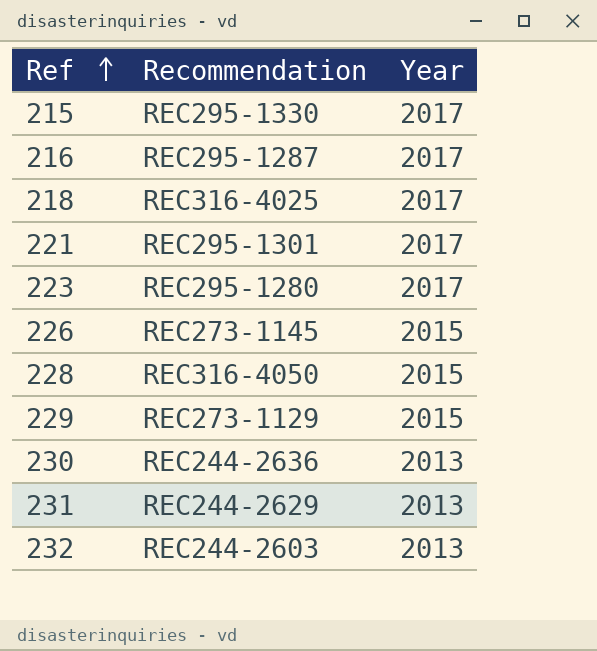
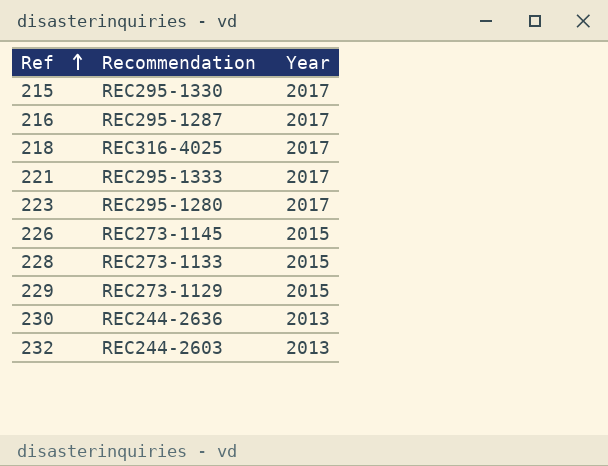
row 231: REC244-2629 | 2013 -> none
221 | Recommendation: REC295-1301 -> REC295-1333
228 | Recommendation: REC316-4050 -> REC273-1133

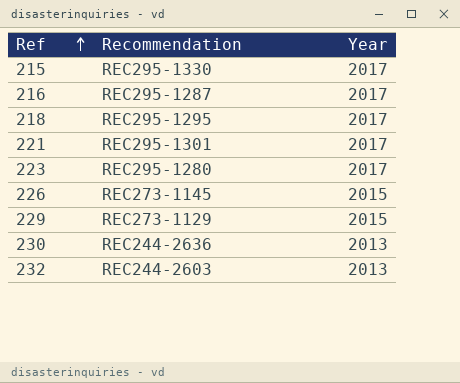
row 228: REC273-1133 | 2015 -> none
218 | Recommendation: REC316-4025 -> REC295-1295
221 | Recommendation: REC295-1333 -> REC295-1301

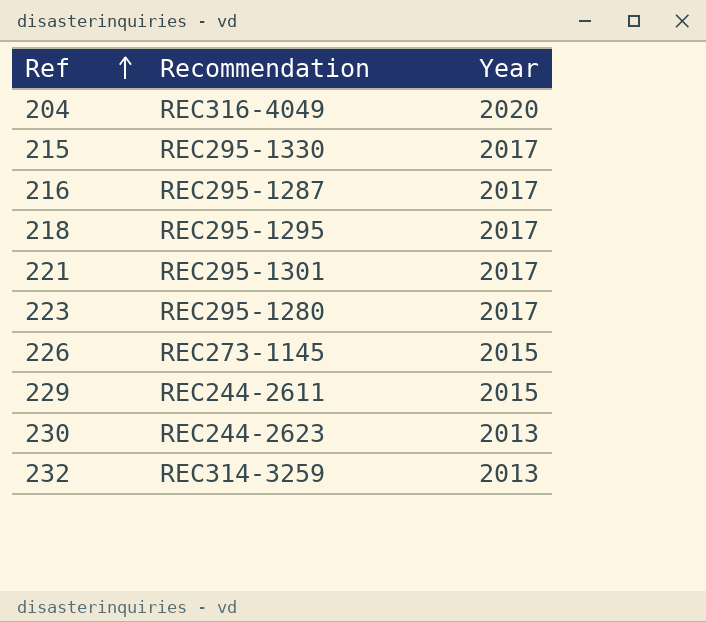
row 204: none -> REC316-4049 | 2020
229 | Recommendation: REC273-1129 -> REC244-2611
230 | Recommendation: REC244-2636 -> REC244-2623
232 | Recommendation: REC244-2603 -> REC314-3259

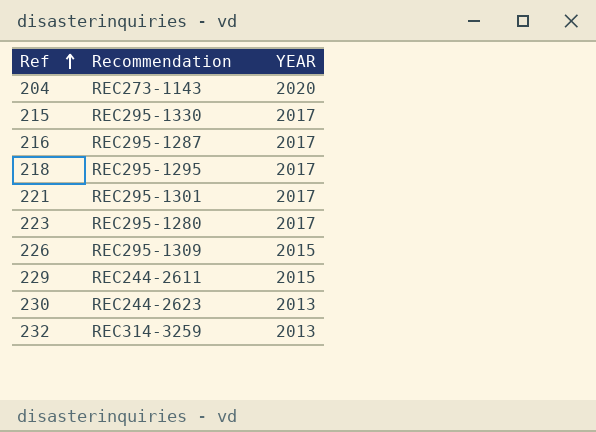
column name: Year -> YEAR
204 | Recommendation: REC316-4049 -> REC273-1143
226 | Recommendation: REC273-1145 -> REC295-1309

